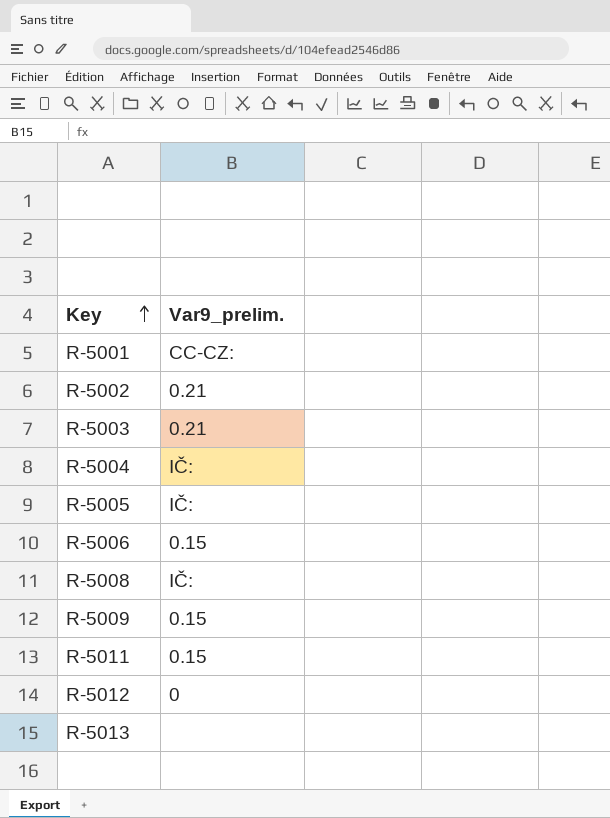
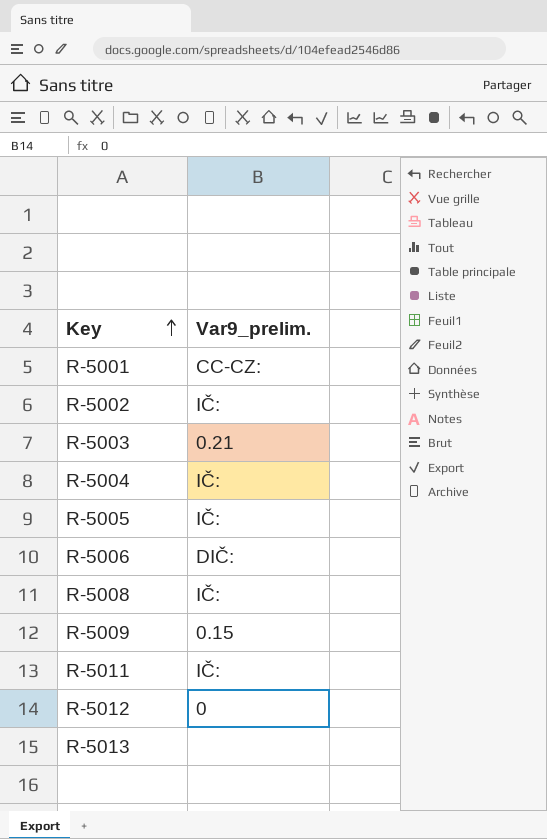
R-5002 | Var9_prelim.: 0.21 -> IČ:
R-5006 | Var9_prelim.: 0.15 -> DIČ:
R-5011 | Var9_prelim.: 0.15 -> IČ:

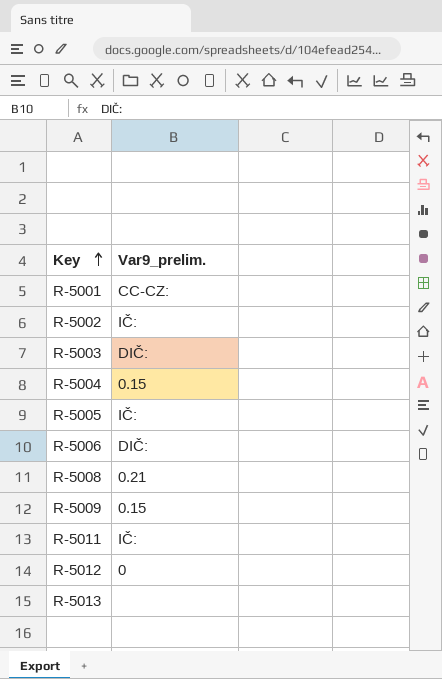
R-5003 | Var9_prelim.: 0.21 -> DIČ:
R-5004 | Var9_prelim.: IČ: -> 0.15
R-5008 | Var9_prelim.: IČ: -> 0.21

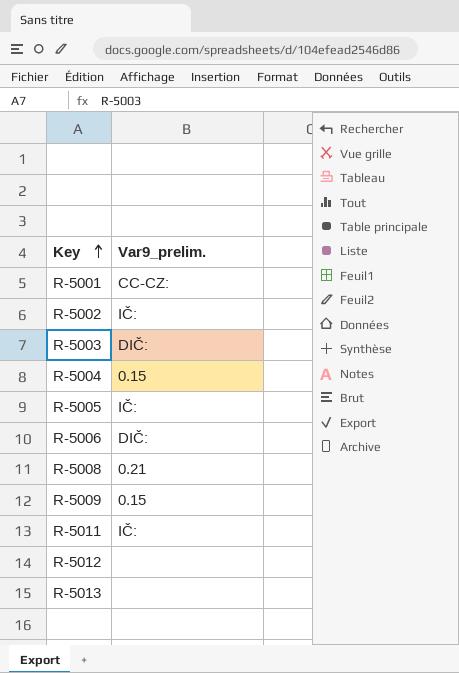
R-5012 | Var9_prelim.: 0 -> none

